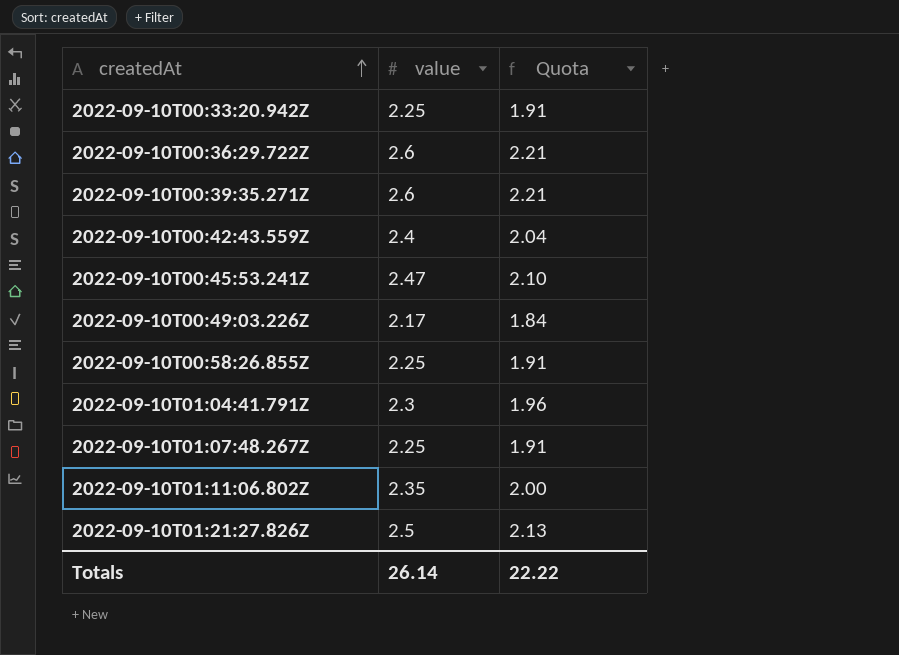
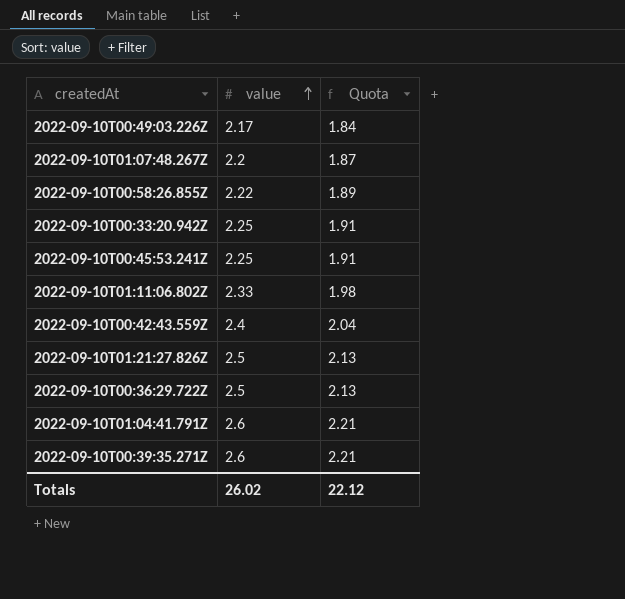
row order: createdAt ascending -> value ascending
2022-09-10T01:07:48.267Z | value: 2.25 -> 2.2
2022-09-10T01:07:48.267Z | Quota: 1.91 -> 1.87
2022-09-10T00:58:26.855Z | value: 2.25 -> 2.22
2022-09-10T00:58:26.855Z | Quota: 1.91 -> 1.89
2022-09-10T00:45:53.241Z | value: 2.47 -> 2.25
2022-09-10T00:45:53.241Z | Quota: 2.10 -> 1.91
2022-09-10T01:11:06.802Z | value: 2.35 -> 2.33
2022-09-10T01:11:06.802Z | Quota: 2.00 -> 1.98
2022-09-10T00:36:29.722Z | value: 2.6 -> 2.5
2022-09-10T00:36:29.722Z | Quota: 2.21 -> 2.13
2022-09-10T01:04:41.791Z | value: 2.3 -> 2.6
2022-09-10T01:04:41.791Z | Quota: 1.96 -> 2.21
Totals | value: 26.14 -> 26.02
Totals | Quota: 22.22 -> 22.12

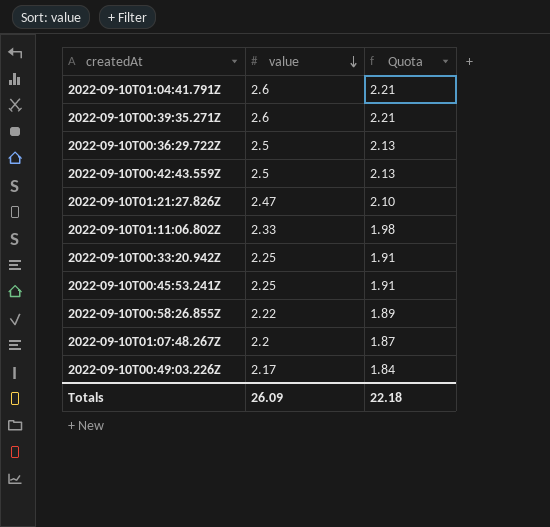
row order: value ascending -> value descending
2022-09-10T00:42:43.559Z | value: 2.4 -> 2.5
2022-09-10T00:42:43.559Z | Quota: 2.04 -> 2.13
2022-09-10T01:21:27.826Z | value: 2.5 -> 2.47
2022-09-10T01:21:27.826Z | Quota: 2.13 -> 2.10
Totals | value: 26.02 -> 26.09
Totals | Quota: 22.12 -> 22.18

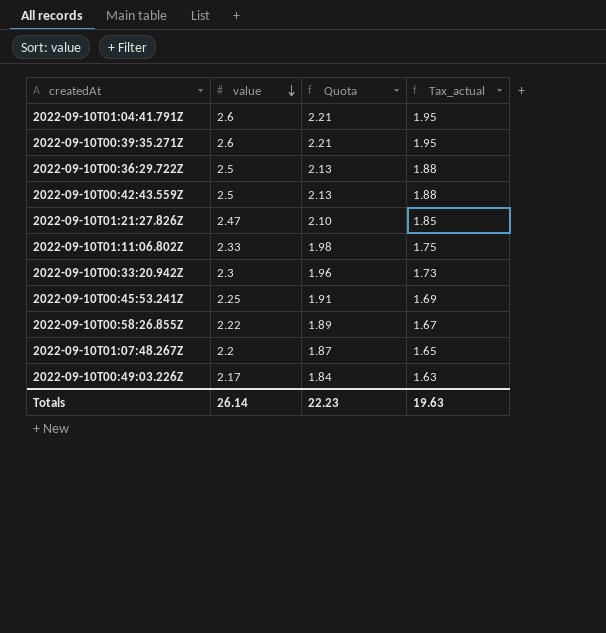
column Tax_actual | formula: none -> [value] * 0.75
2022-09-10T00:33:20.942Z | value: 2.25 -> 2.3
2022-09-10T00:33:20.942Z | Quota: 1.91 -> 1.96
Totals | value: 26.09 -> 26.14
Totals | Quota: 22.18 -> 22.23

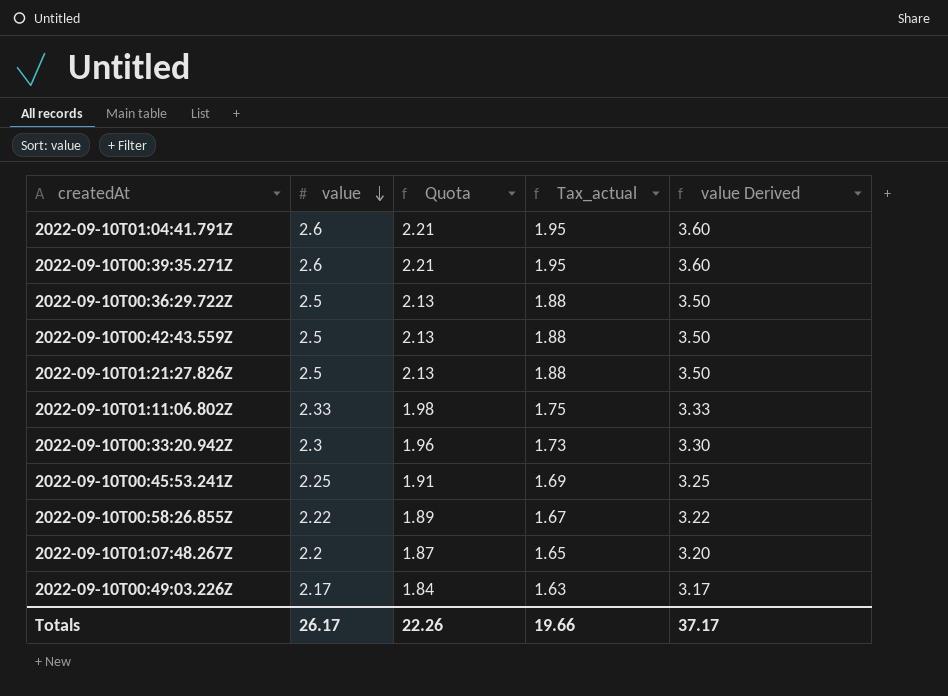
column value Derived | formula: none -> [value] + 1
2022-09-10T01:21:27.826Z | value: 2.47 -> 2.5
2022-09-10T01:21:27.826Z | Quota: 2.10 -> 2.13
2022-09-10T01:21:27.826Z | Tax_actual: 1.85 -> 1.88
Totals | value: 26.14 -> 26.17
Totals | Quota: 22.23 -> 22.26
Totals | Tax_actual: 19.63 -> 19.66

